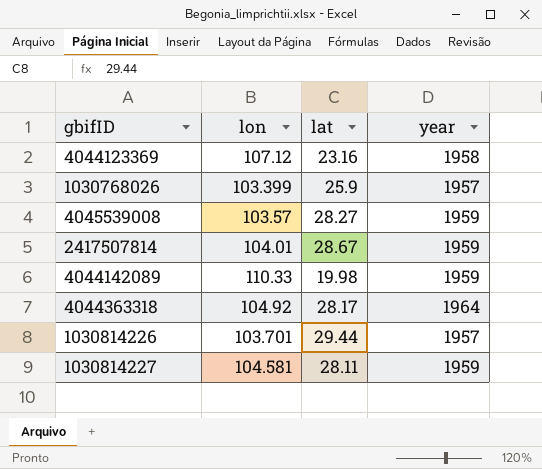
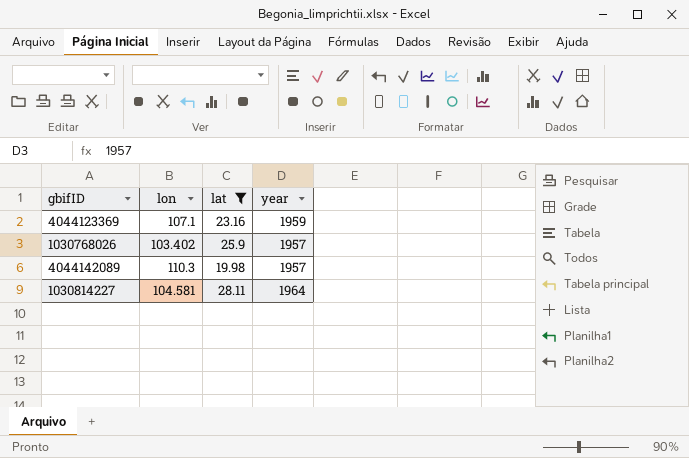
filter: none -> lat <= 28.11
4044123369 | lon: 107.12 -> 107.1
4044123369 | year: 1958 -> 1959
1030768026 | lon: 103.399 -> 103.402
4044142089 | lon: 110.33 -> 110.3
4044142089 | year: 1959 -> 1957
1030814227 | year: 1959 -> 1964

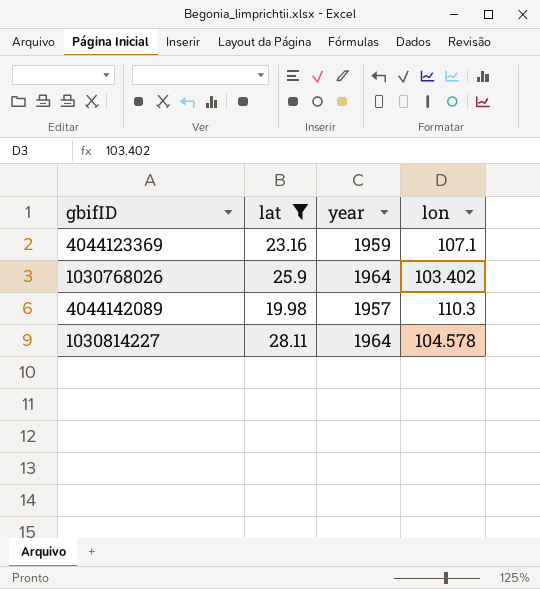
column lon | position: 2 -> 4
1030768026 | year: 1957 -> 1964
1030814227 | lon: 104.581 -> 104.578

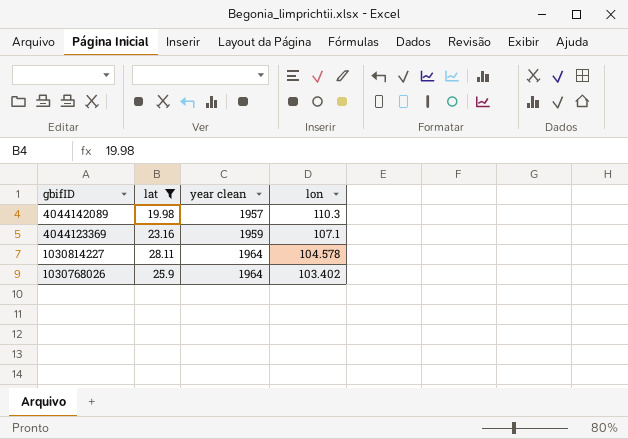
row order: none -> gbifID descending
column name: year -> year clean

